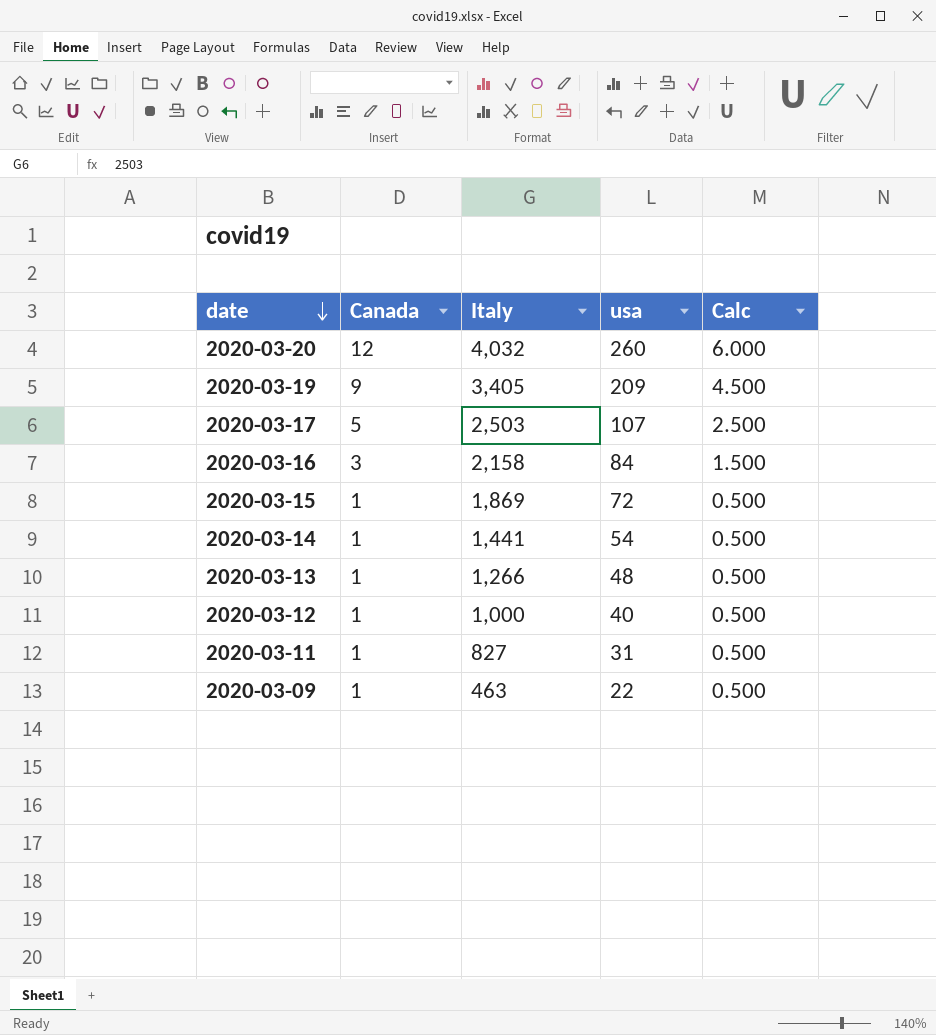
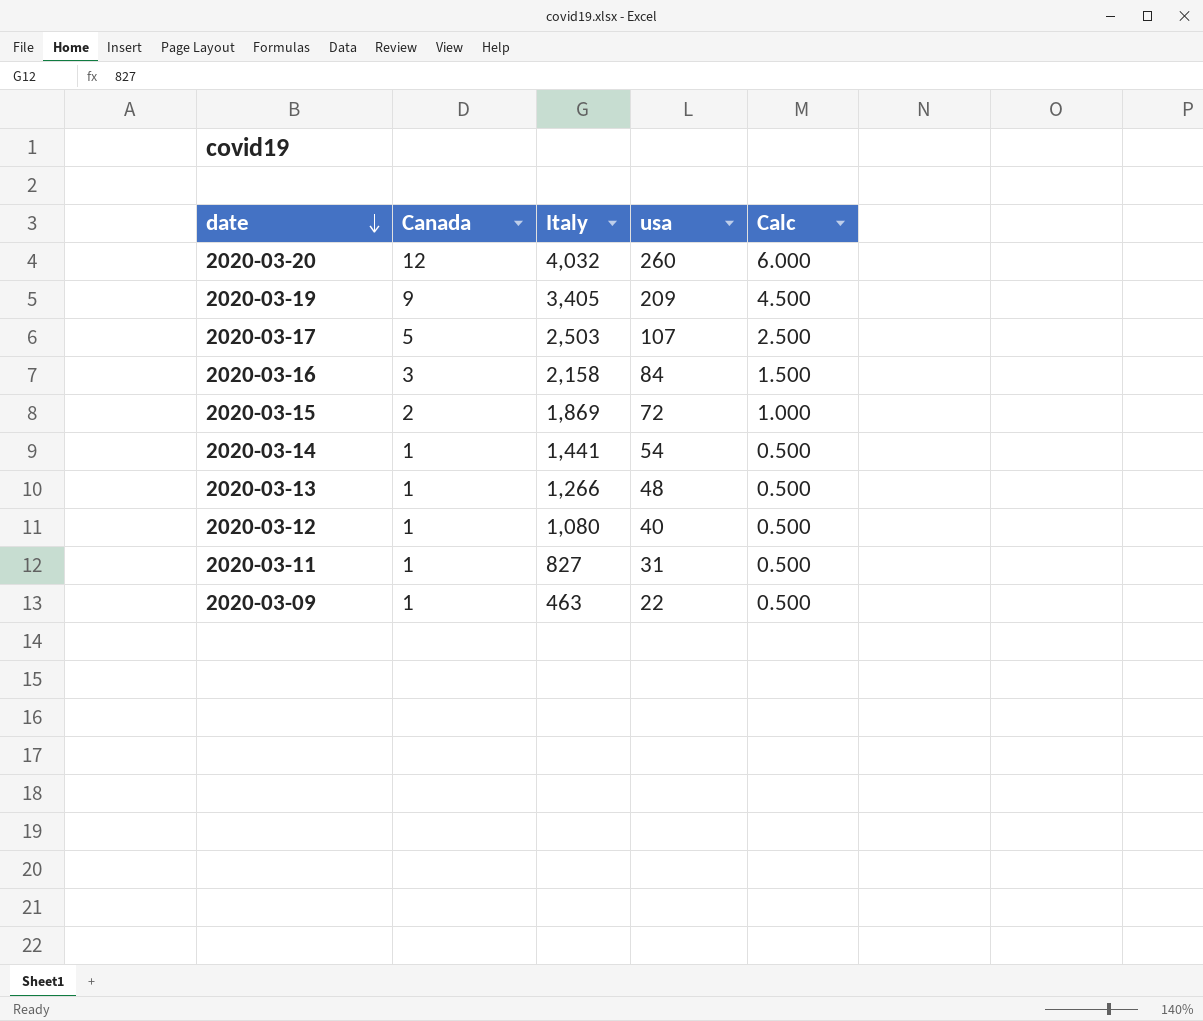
2020-03-15 | Canada: 1 -> 2
2020-03-15 | Calc: 0.500 -> 1.000
2020-03-12 | Italy: 1,000 -> 1,080

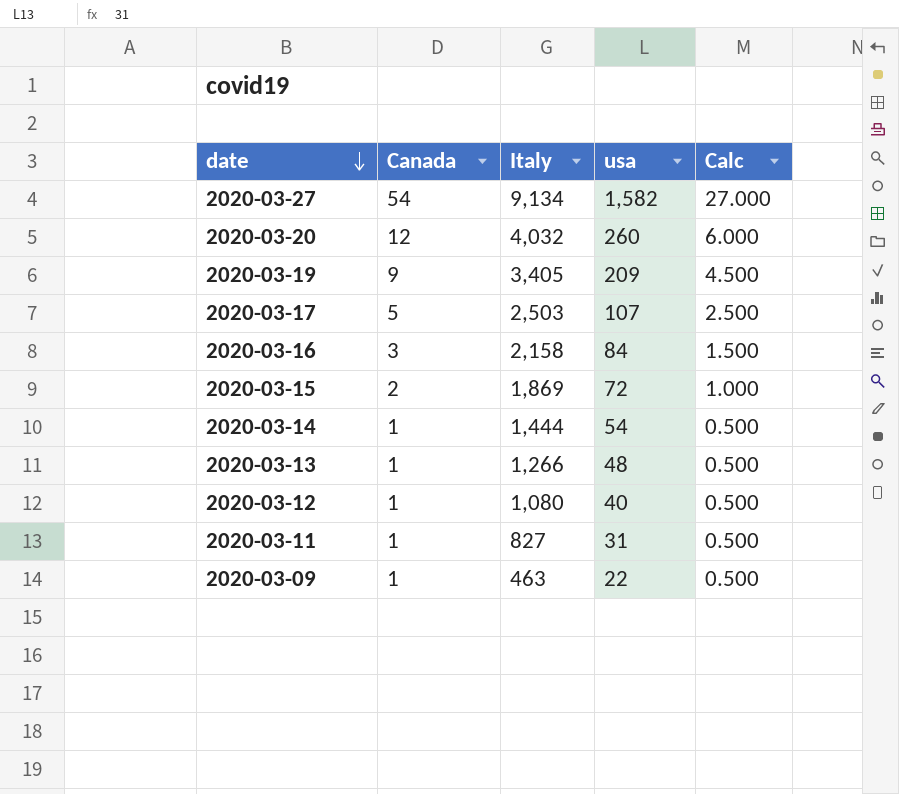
row 2020-03-27: none -> 54 | 9,134 | 1,582 | 27.000
2020-03-14 | Italy: 1,441 -> 1,444

